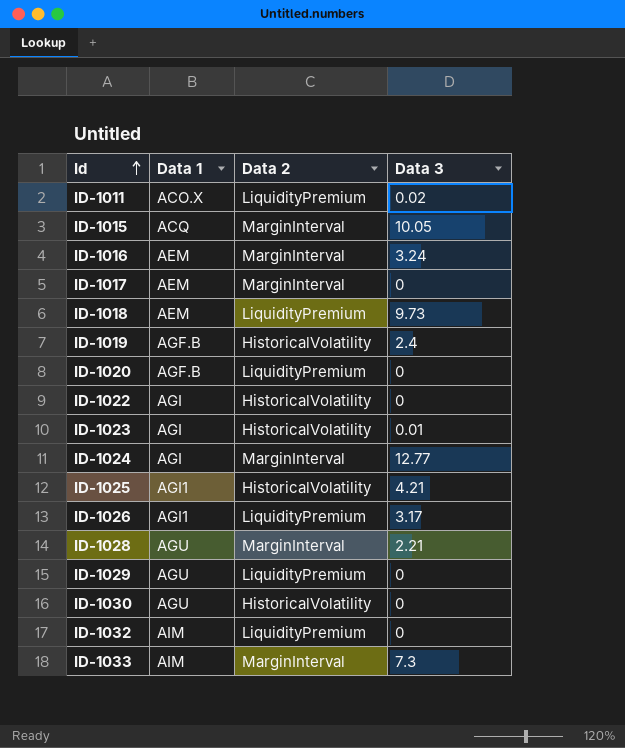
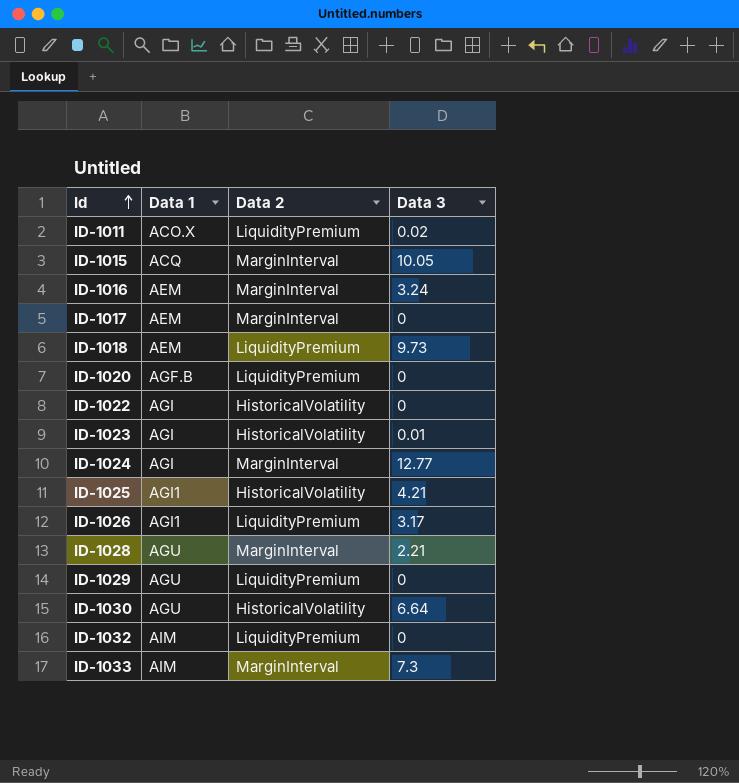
row ID-1019: AGF.B | HistoricalVolatility | 2.4 -> none
ID-1030 | Data 3: 0 -> 6.64

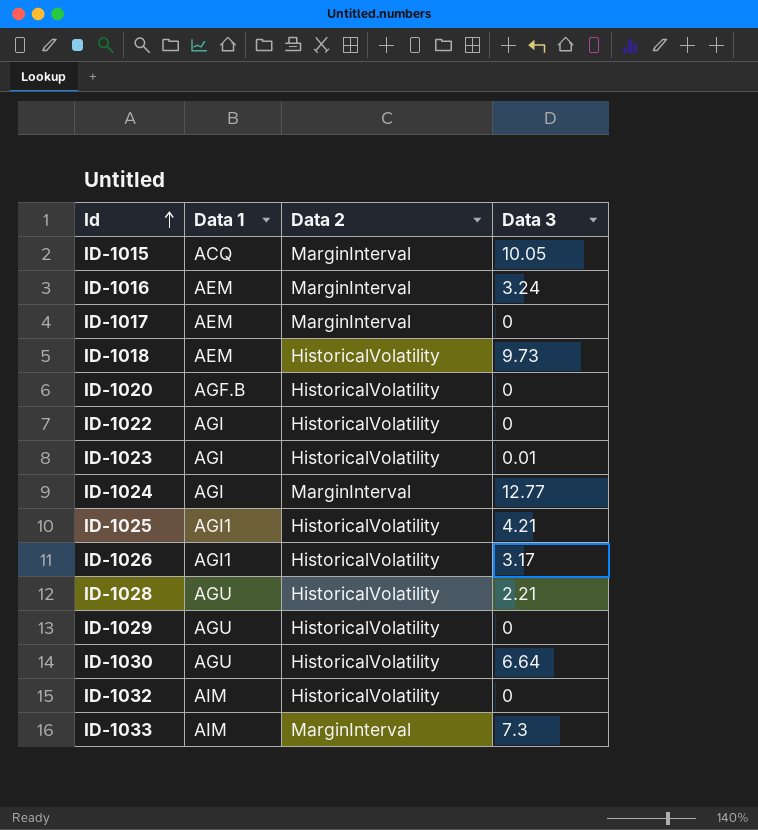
row ID-1011: ACO.X | LiquidityPremium | 0.02 -> none
ID-1018 | Data 2: LiquidityPremium -> HistoricalVolatility
ID-1020 | Data 2: LiquidityPremium -> HistoricalVolatility
ID-1026 | Data 2: LiquidityPremium -> HistoricalVolatility
ID-1028 | Data 2: MarginInterval -> HistoricalVolatility
ID-1029 | Data 2: LiquidityPremium -> HistoricalVolatility
ID-1032 | Data 2: LiquidityPremium -> HistoricalVolatility

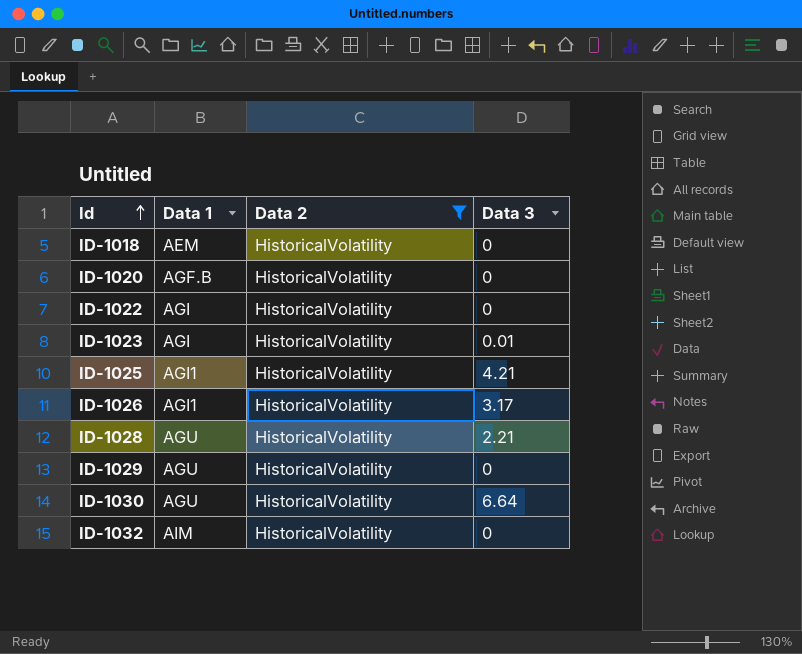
filter: none -> Data 2 = HistoricalVolatility
ID-1018 | Data 3: 9.73 -> 0

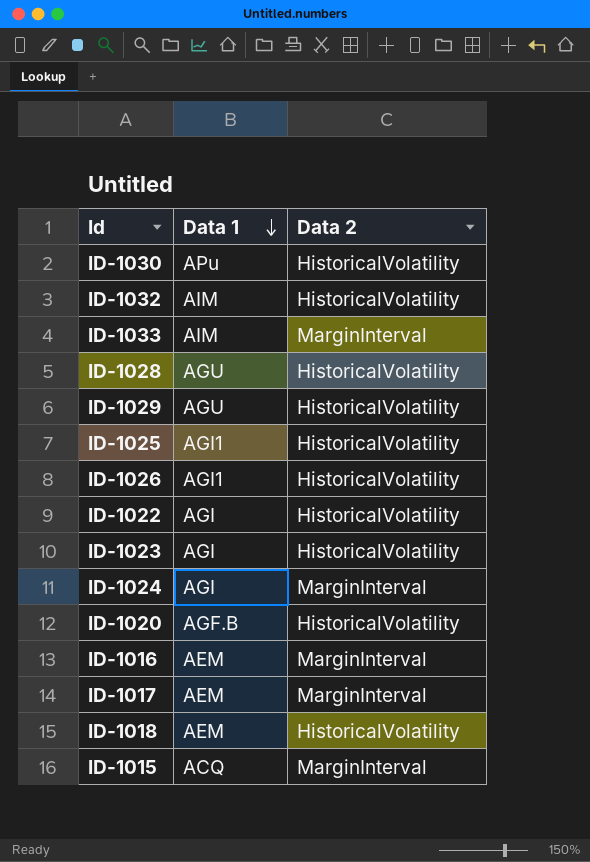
filter: Data 2 = HistoricalVolatility -> none
row order: Id ascending -> Data 1 descending
column Data 3 | position: 4 -> none
ID-1030 | Data 1: AGU -> APu

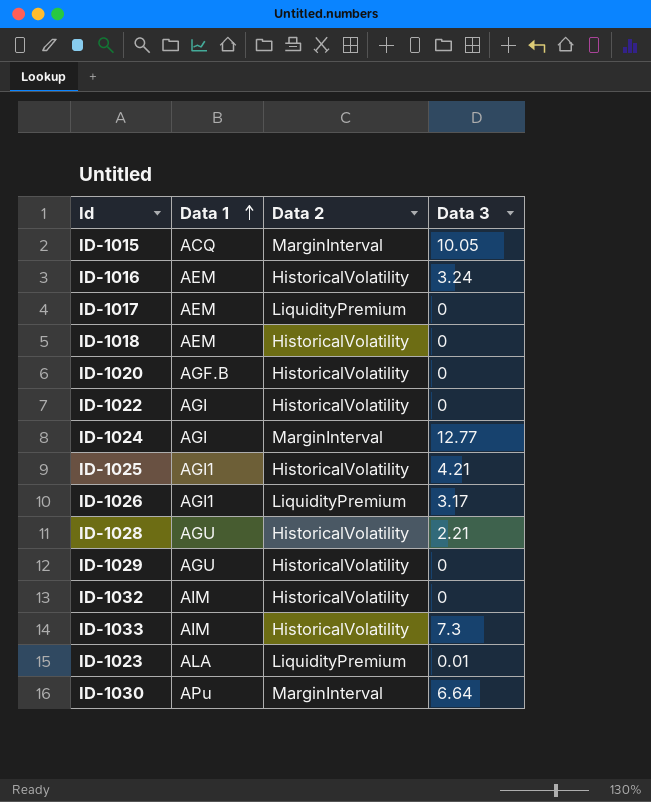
row order: Data 1 descending -> Data 1 ascending
column Data 3 | position: none -> 4
ID-1016 | Data 2: MarginInterval -> HistoricalVolatility
ID-1017 | Data 2: MarginInterval -> LiquidityPremium
ID-1026 | Data 2: HistoricalVolatility -> LiquidityPremium
ID-1033 | Data 2: MarginInterval -> HistoricalVolatility
ID-1023 | Data 1: AGI -> ALA
ID-1023 | Data 2: HistoricalVolatility -> LiquidityPremium
ID-1030 | Data 2: HistoricalVolatility -> MarginInterval

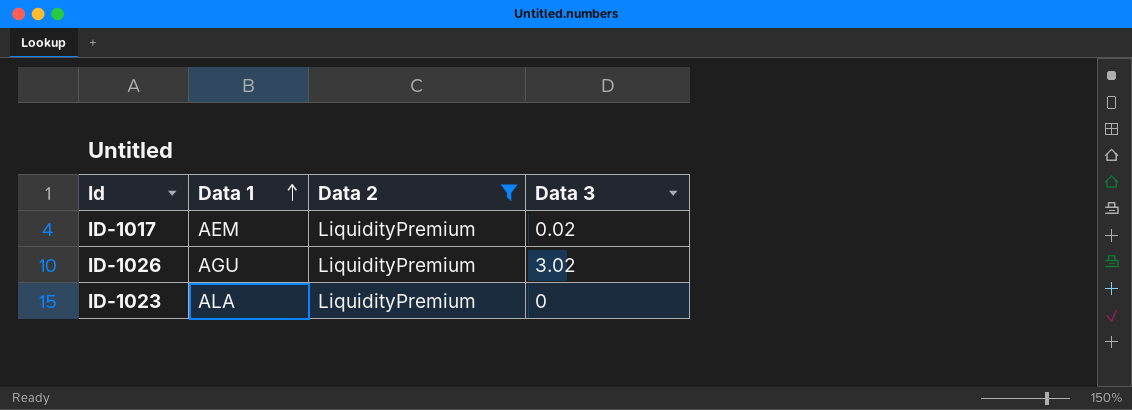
filter: none -> Data 2 = LiquidityPremium
ID-1017 | Data 3: 0 -> 0.02
ID-1026 | Data 1: AGI1 -> AGU
ID-1026 | Data 3: 3.17 -> 3.02
ID-1023 | Data 3: 0.01 -> 0

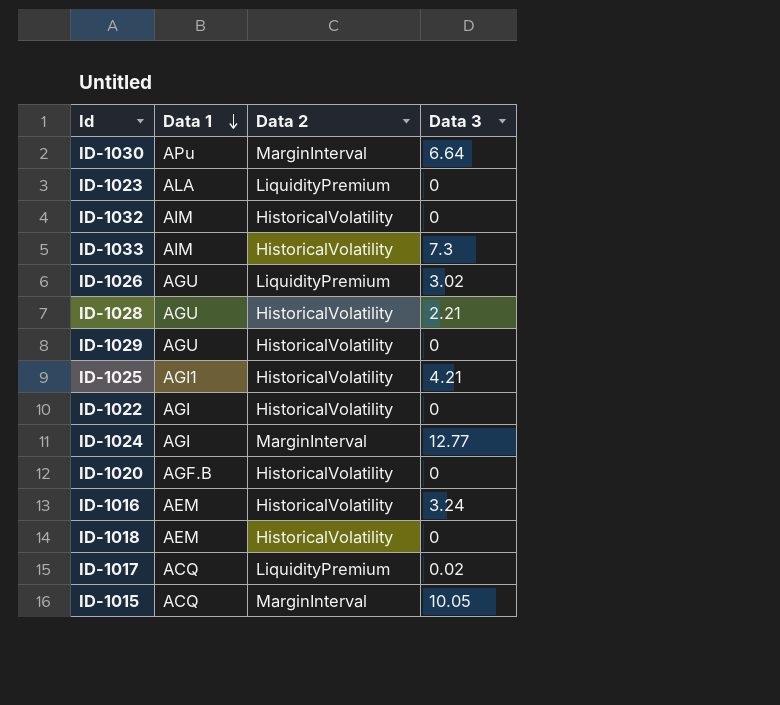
filter: Data 2 = LiquidityPremium -> none
row order: Data 1 ascending -> Data 1 descending
ID-1017 | Data 1: AEM -> ACQ

